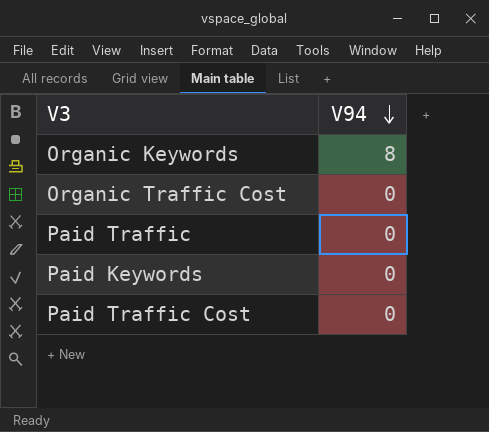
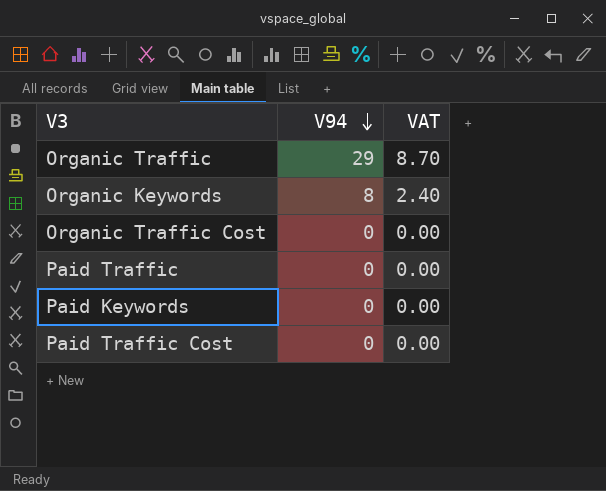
column VAT | formula: none -> [V94] * 0.3
row Organic Traffic: none -> 29 | 8.70

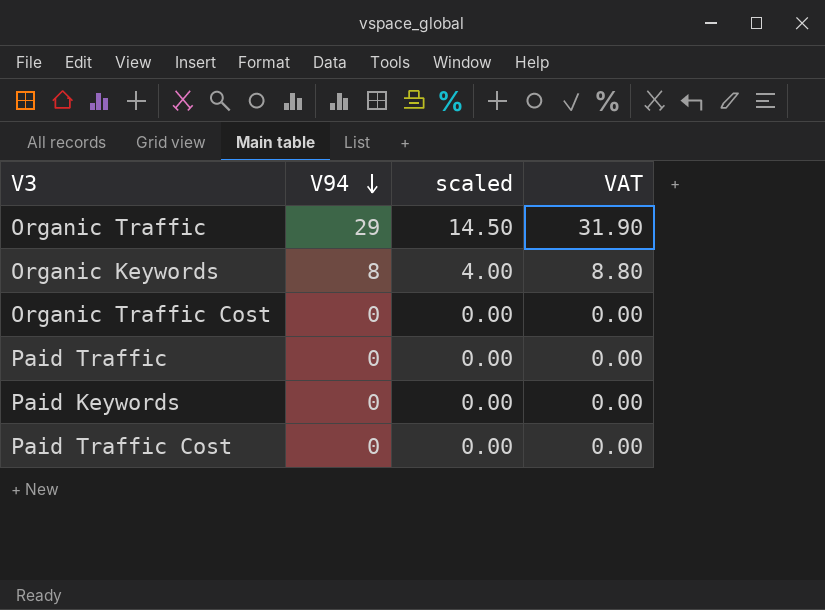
column scaled | formula: none -> [V94] * 0.5
column VAT | formula: [V94] * 0.3 -> [V94] * 1.1

